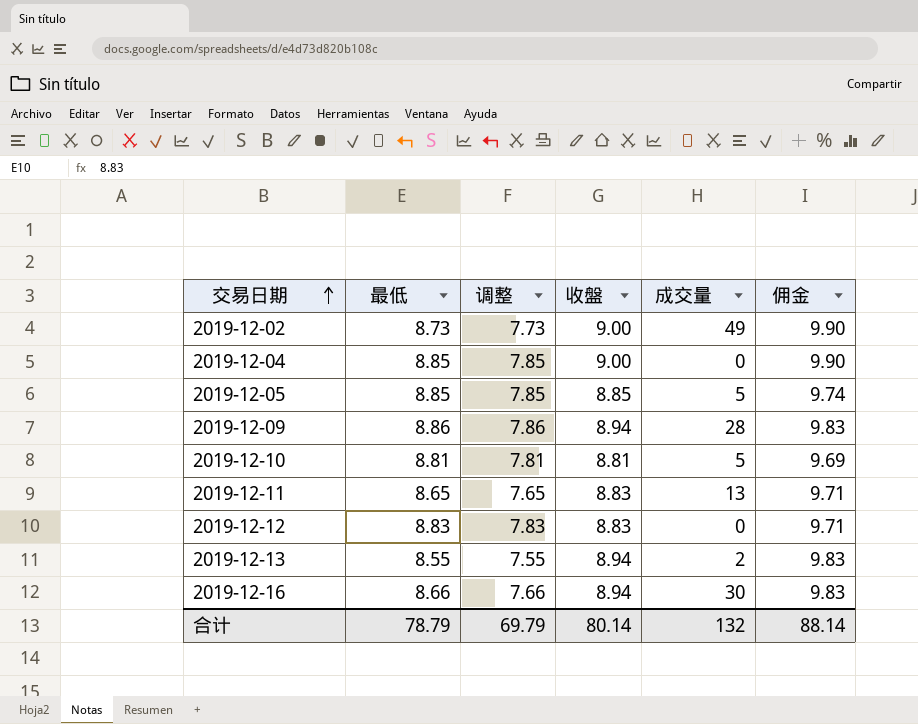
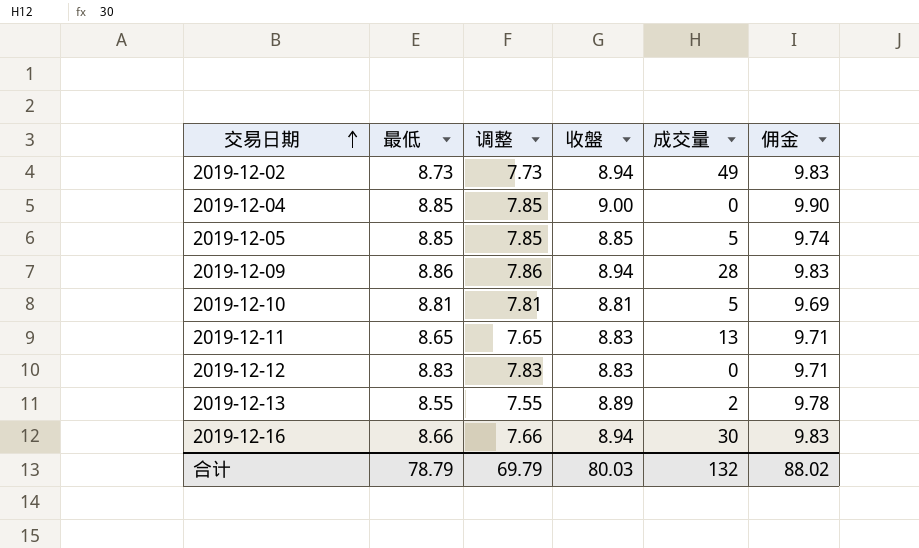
2019-12-02 | 收盤: 9.00 -> 8.94
2019-12-02 | 佣金: 9.90 -> 9.83
2019-12-13 | 收盤: 8.94 -> 8.89
2019-12-13 | 佣金: 9.83 -> 9.78
合计 | 收盤: 80.14 -> 80.03
合计 | 佣金: 88.14 -> 88.02

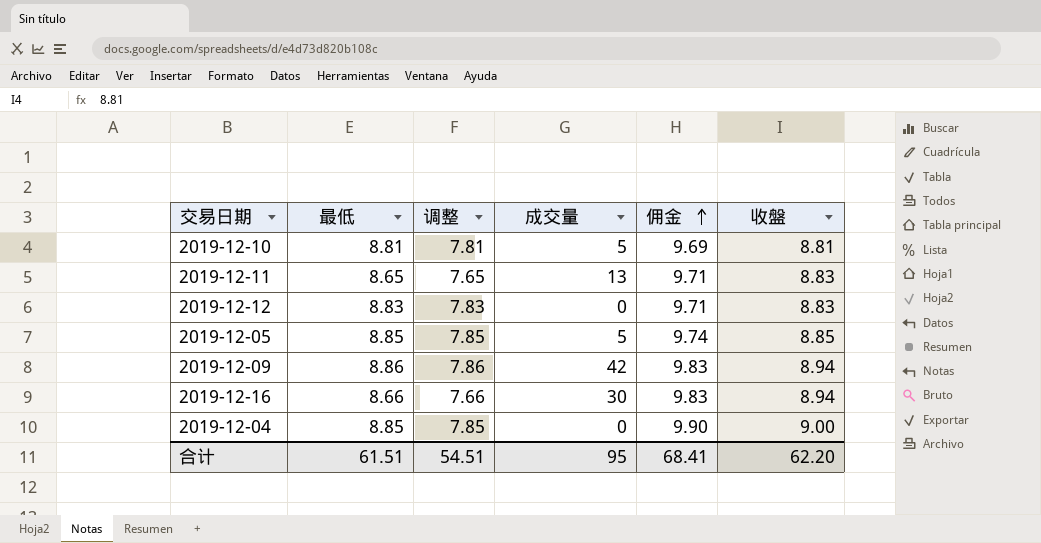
row order: 交易日期 ascending -> 佣金 ascending
column 收盤 | position: 4 -> 6
row 2019-12-02: 8.73 | 7.73 | 8.94 | 49 | 9.83 -> none
row 2019-12-13: 8.55 | 7.55 | 8.89 | 2 | 9.78 -> none
2019-12-09 | 成交量: 28 -> 42
合计 | 最低: 78.79 -> 61.51
合计 | 调整: 69.79 -> 54.51
合计 | 成交量: 132 -> 95
合计 | 佣金: 88.02 -> 68.41
合计 | 收盤: 80.03 -> 62.20

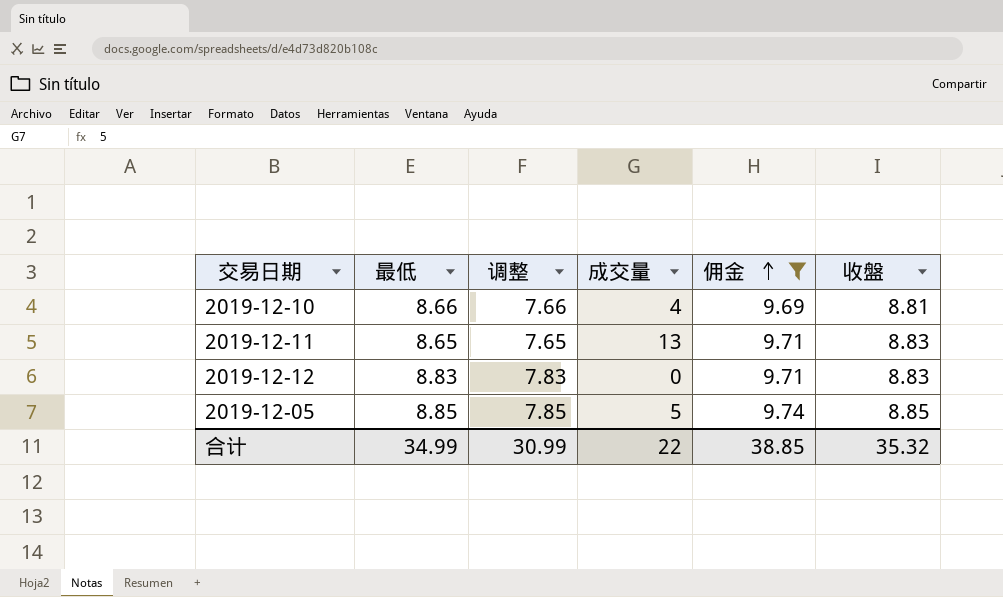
filter: none -> 佣金 <= 9.74
2019-12-10 | 最低: 8.81 -> 8.66
2019-12-10 | 调整: 7.81 -> 7.66
2019-12-10 | 成交量: 5 -> 4
合计 | 最低: 61.51 -> 34.99
合计 | 调整: 54.51 -> 30.99
合计 | 成交量: 95 -> 22
合计 | 佣金: 68.41 -> 38.85
合计 | 收盤: 62.20 -> 35.32

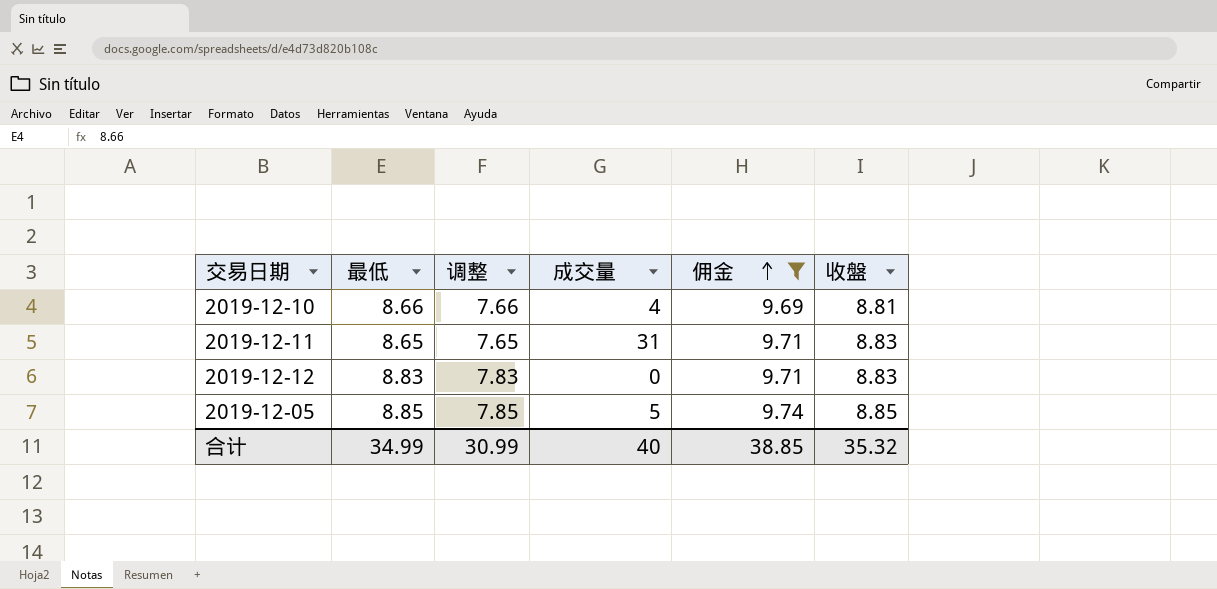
2019-12-11 | 成交量: 13 -> 31
合计 | 成交量: 22 -> 40

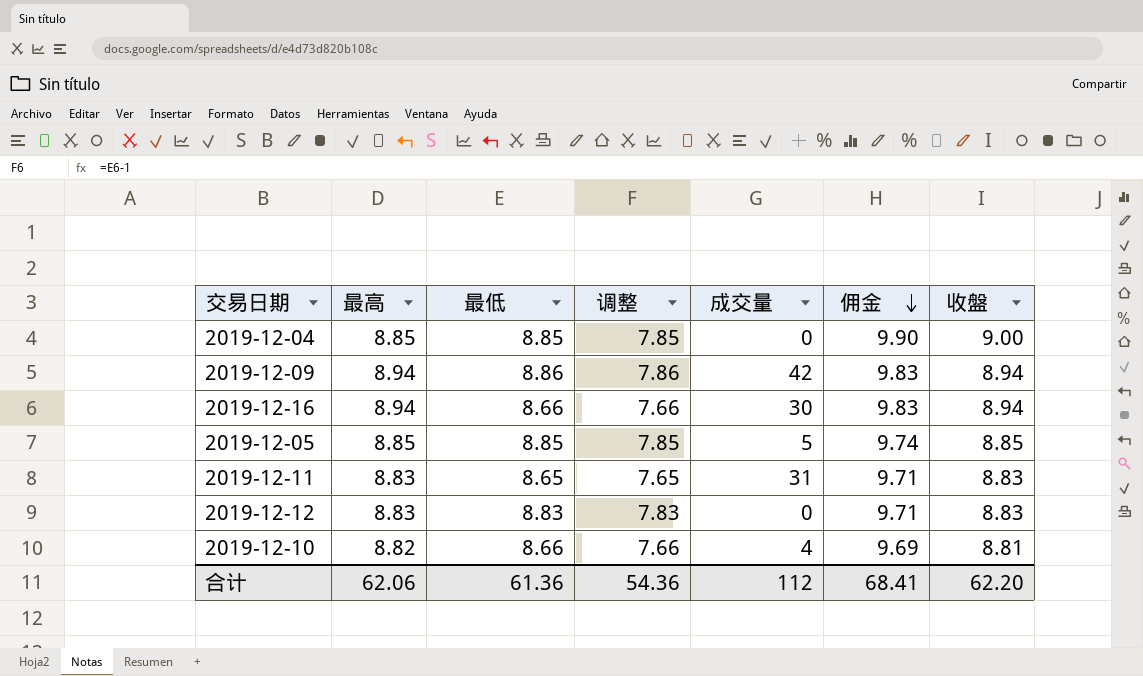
filter: 佣金 <= 9.74 -> none
row order: 佣金 ascending -> 佣金 descending
column 最高 | position: none -> 2
合计 | 最低: 34.99 -> 61.36
合计 | 调整: 30.99 -> 54.36
合计 | 成交量: 40 -> 112
合计 | 佣金: 38.85 -> 68.41
合计 | 收盤: 35.32 -> 62.20

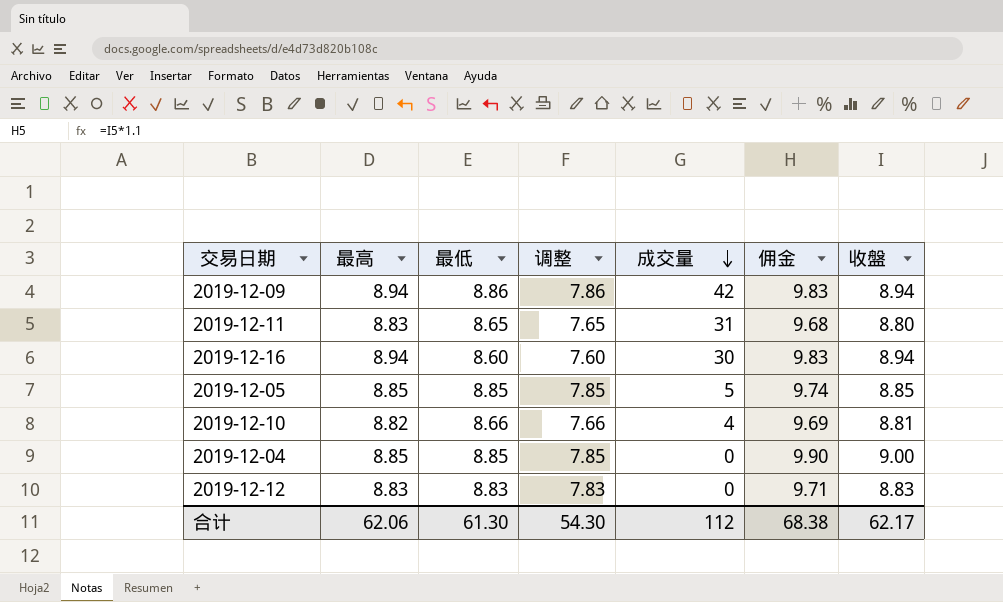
row order: 佣金 descending -> 成交量 descending
2019-12-11 | 佣金: 9.71 -> 9.68
2019-12-11 | 收盤: 8.83 -> 8.80
2019-12-16 | 最低: 8.66 -> 8.60
2019-12-16 | 调整: 7.66 -> 7.60
合计 | 最低: 61.36 -> 61.30
合计 | 调整: 54.36 -> 54.30
合计 | 佣金: 68.41 -> 68.38
合计 | 收盤: 62.20 -> 62.17

